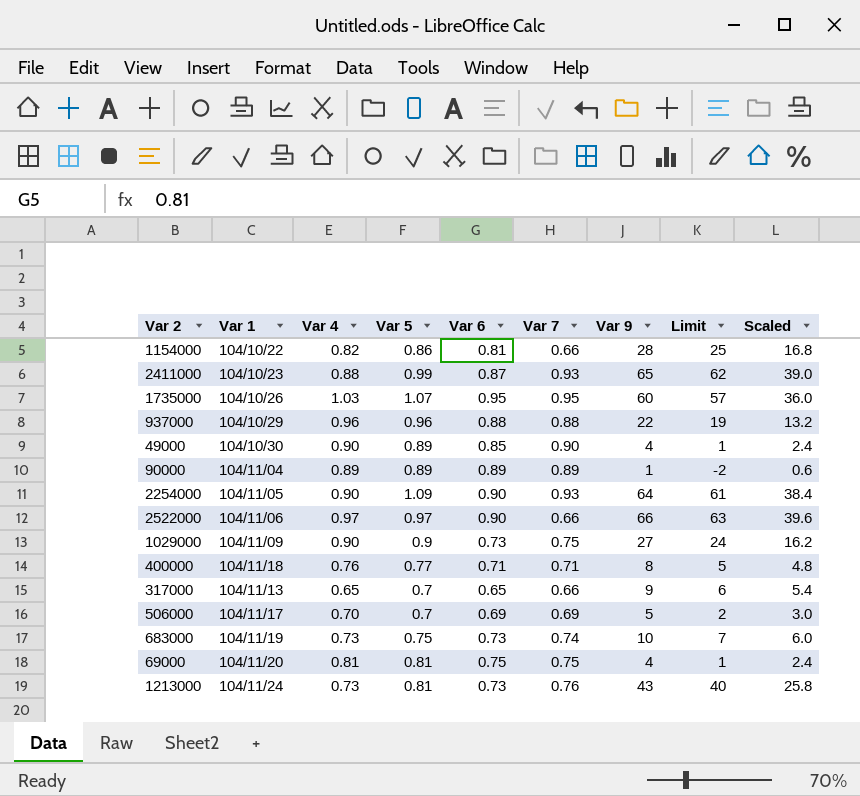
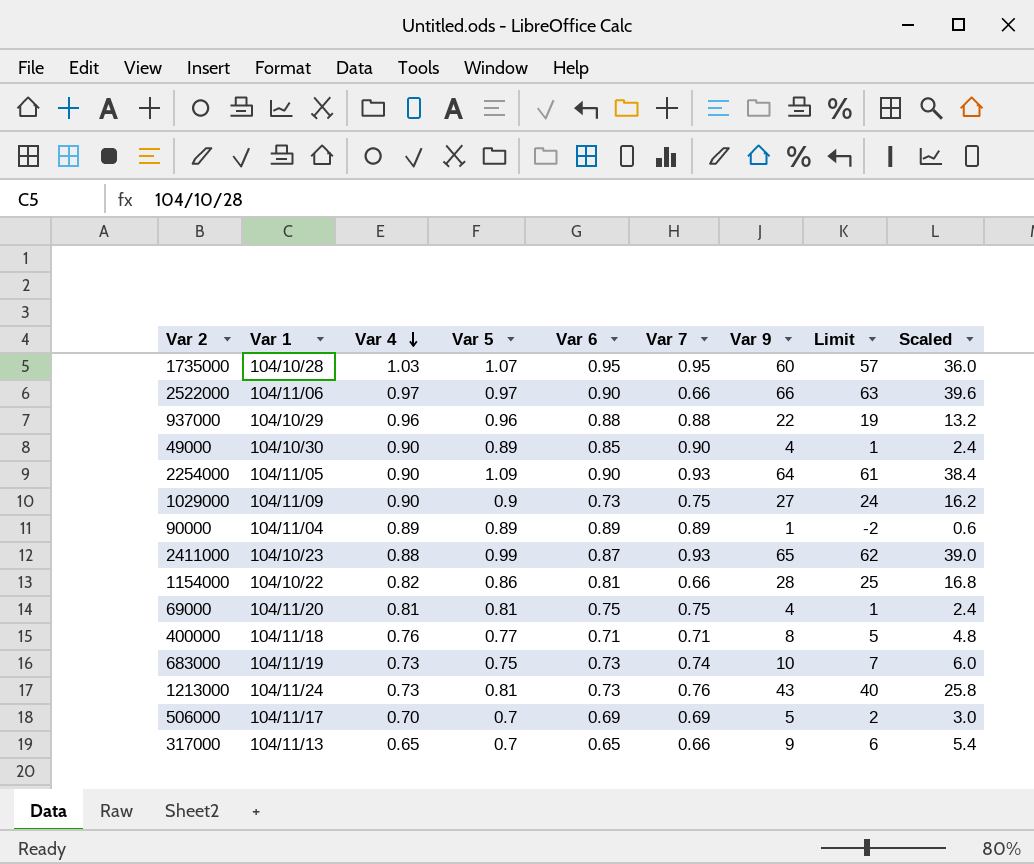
row order: none -> Var 4 descending
1735000 | Var 1: 104/10/26 -> 104/10/28

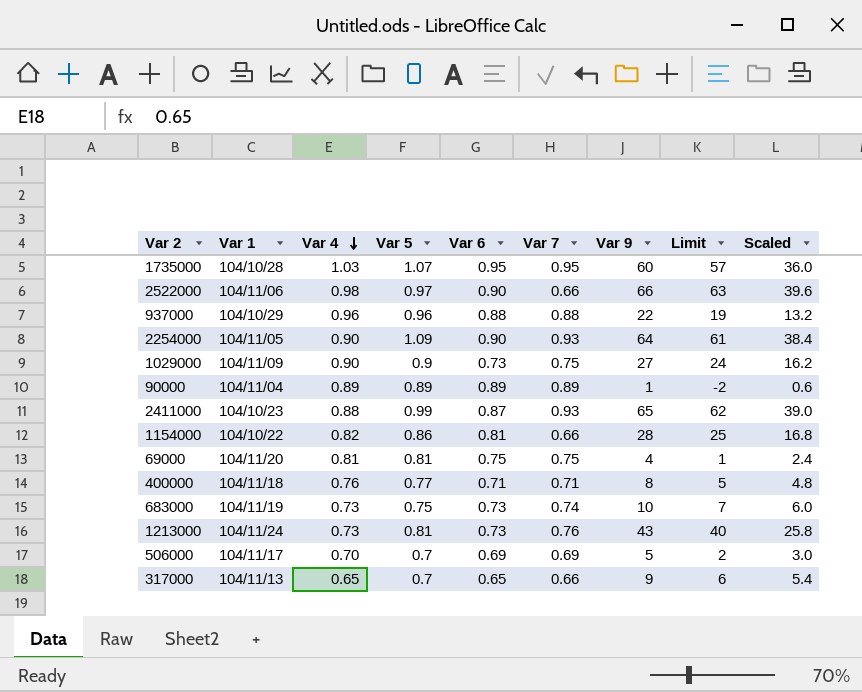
row 49000: 104/10/30 | 0.90 | 0.89 | 0.85 | 0.90 | 4 | 1 | 2.4 -> none
2522000 | Var 4: 0.97 -> 0.98

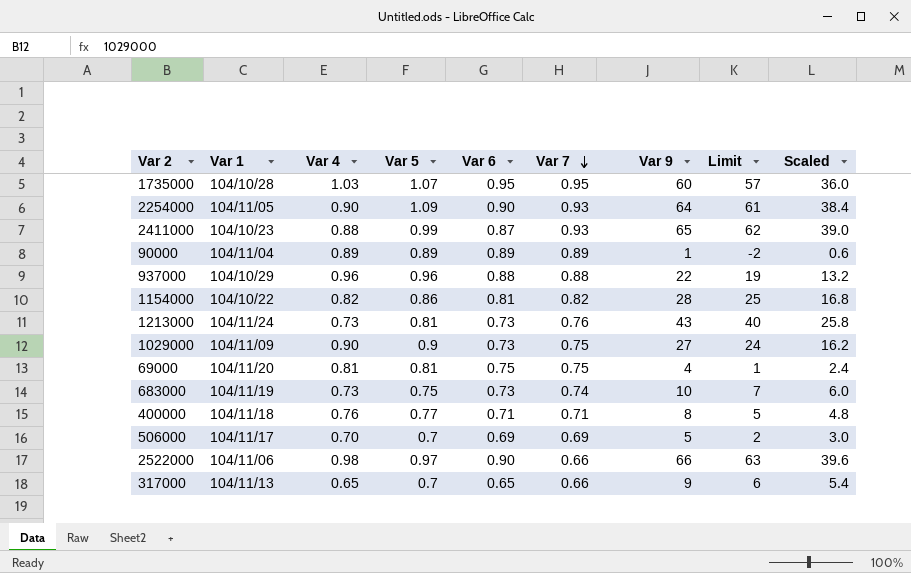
row order: Var 4 descending -> Var 7 descending
1154000 | Var 7: 0.66 -> 0.82

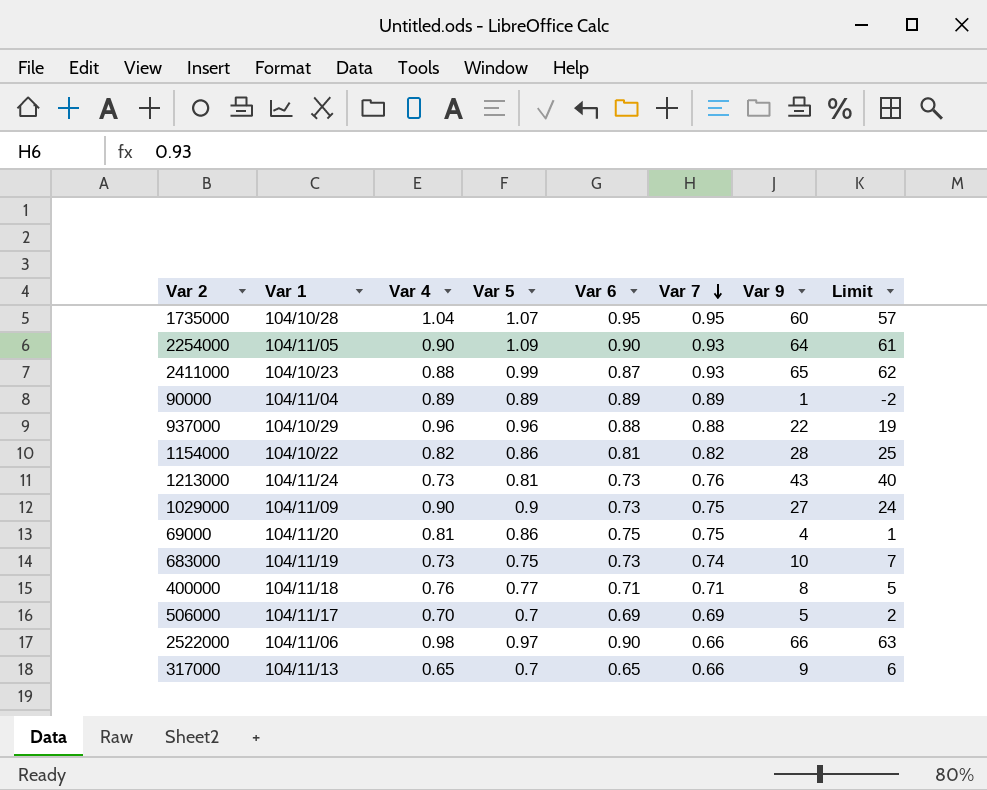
column Scaled | formula: [Var 9] * 0.6 -> none
1735000 | Var 4: 1.03 -> 1.04
69000 | Var 5: 0.81 -> 0.86

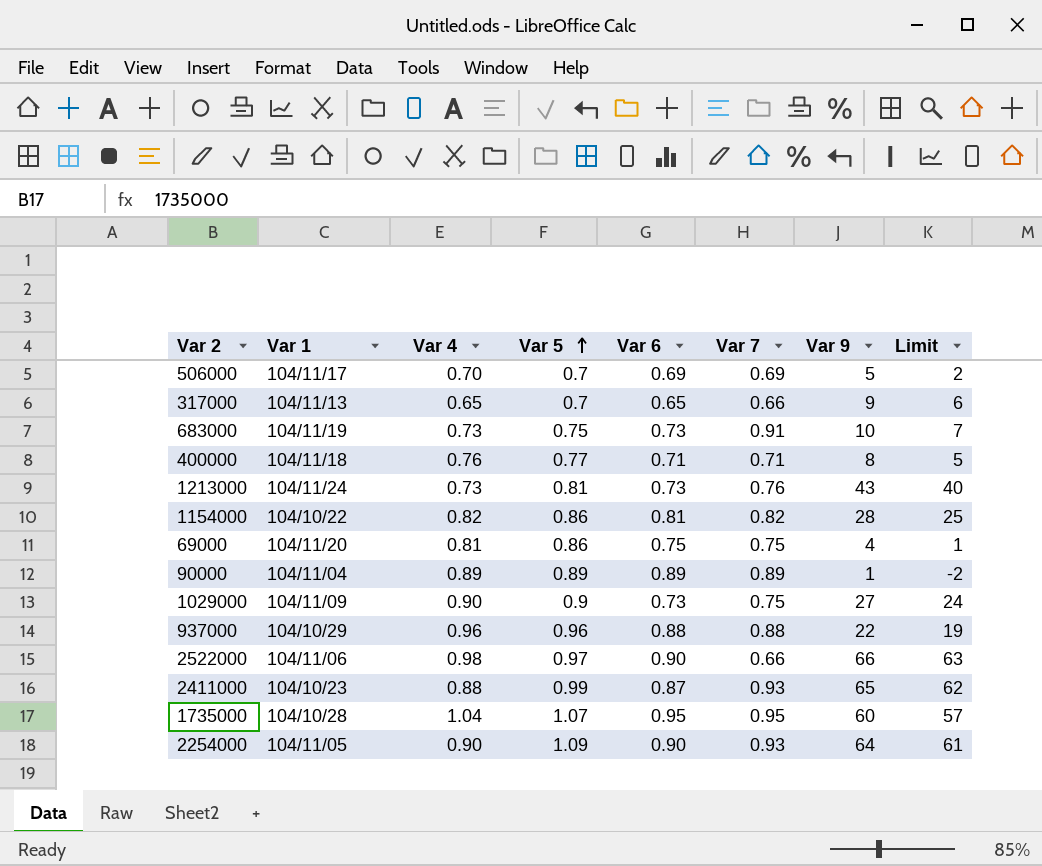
row order: Var 7 descending -> Var 5 ascending
683000 | Var 7: 0.74 -> 0.91

